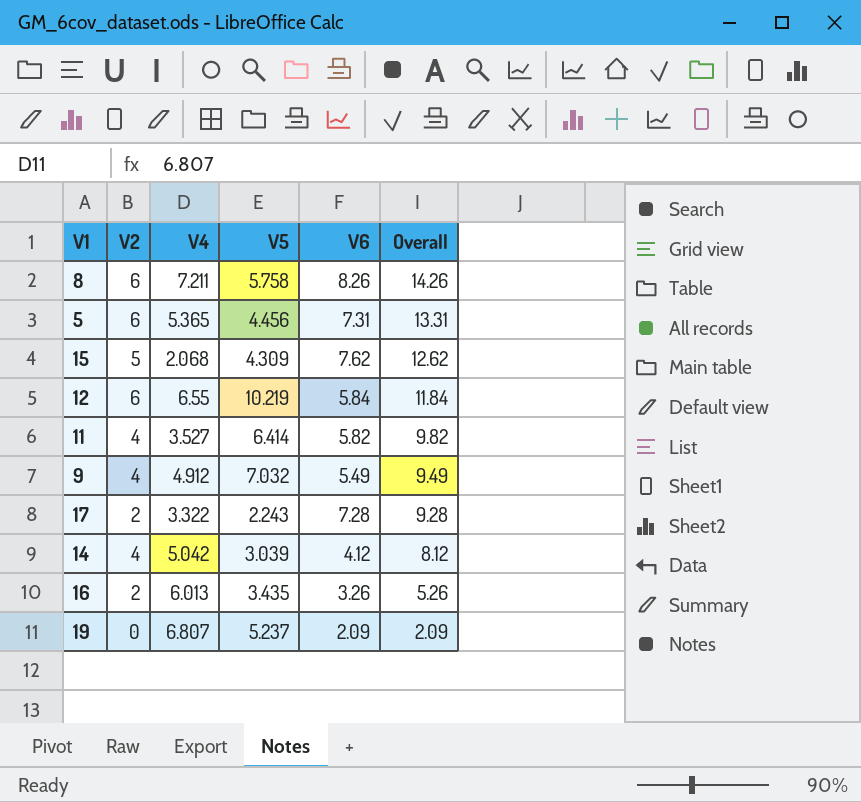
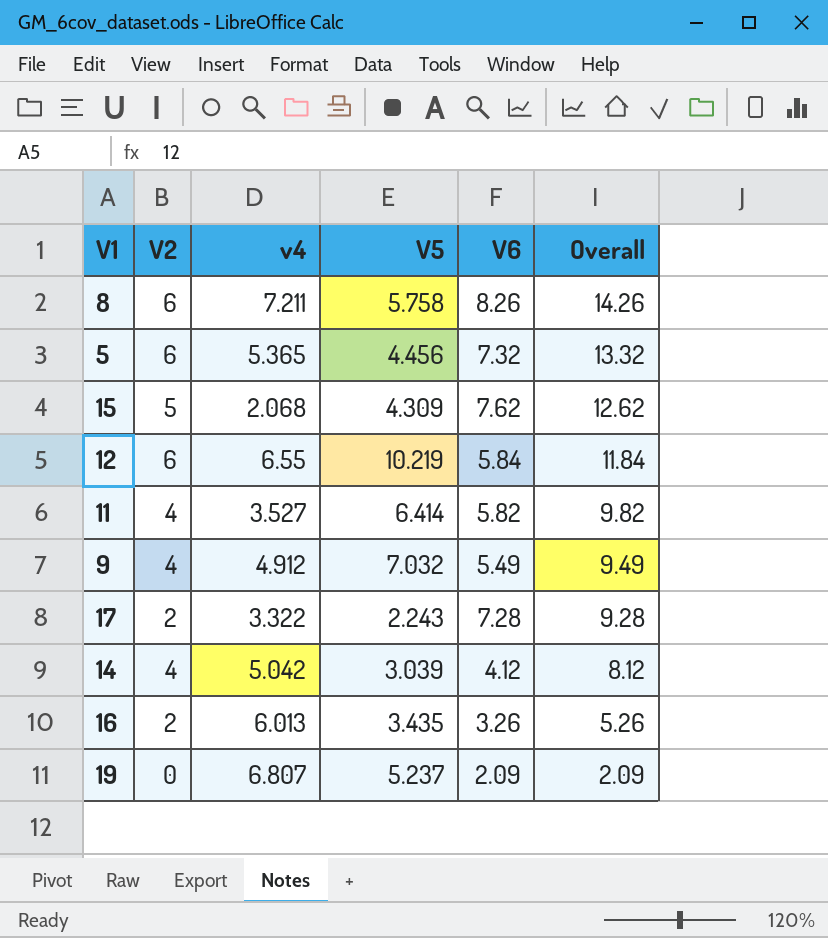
column name: V4 -> v4
5 | V6: 7.31 -> 7.32
5 | Overall: 13.31 -> 13.32

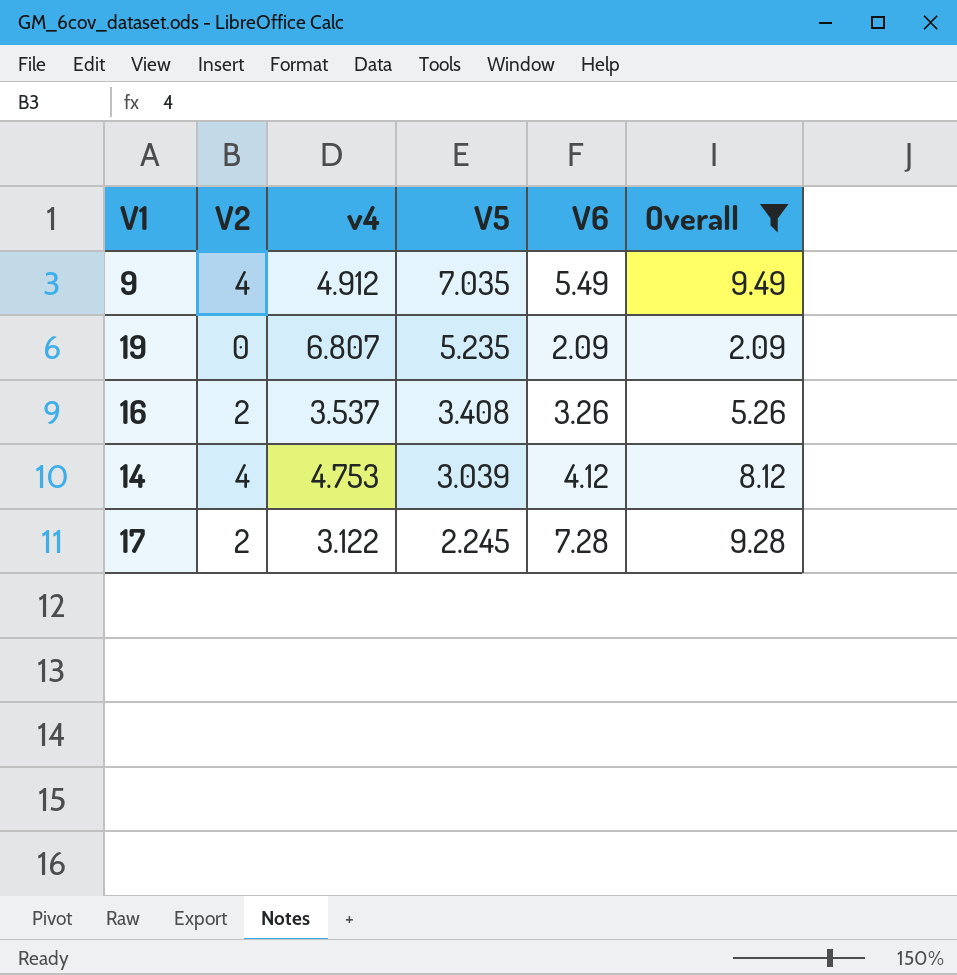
filter: none -> Overall <= 9.49
row order: Overall descending -> V5 descending
9 | V5: 7.032 -> 7.035
19 | V5: 5.237 -> 5.235
16 | v4: 6.013 -> 3.537
16 | V5: 3.435 -> 3.408
14 | v4: 5.042 -> 4.753
17 | v4: 3.322 -> 3.122
17 | V5: 2.243 -> 2.245

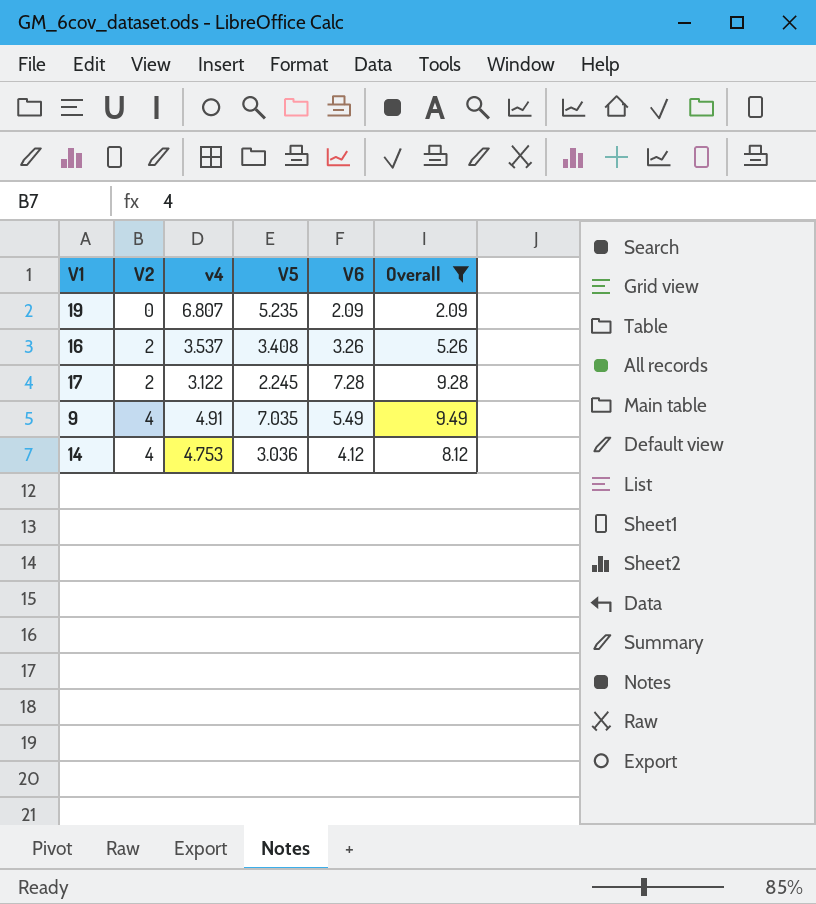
row order: V5 descending -> V2 ascending
9 | v4: 4.912 -> 4.91
14 | V5: 3.039 -> 3.036

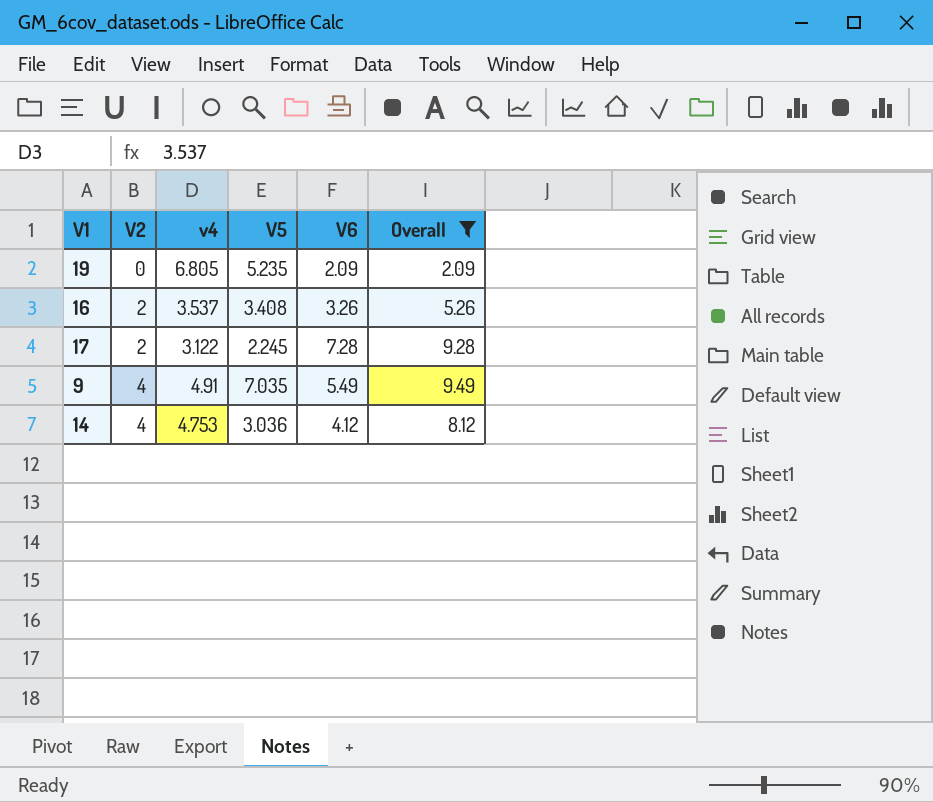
19 | v4: 6.807 -> 6.805

